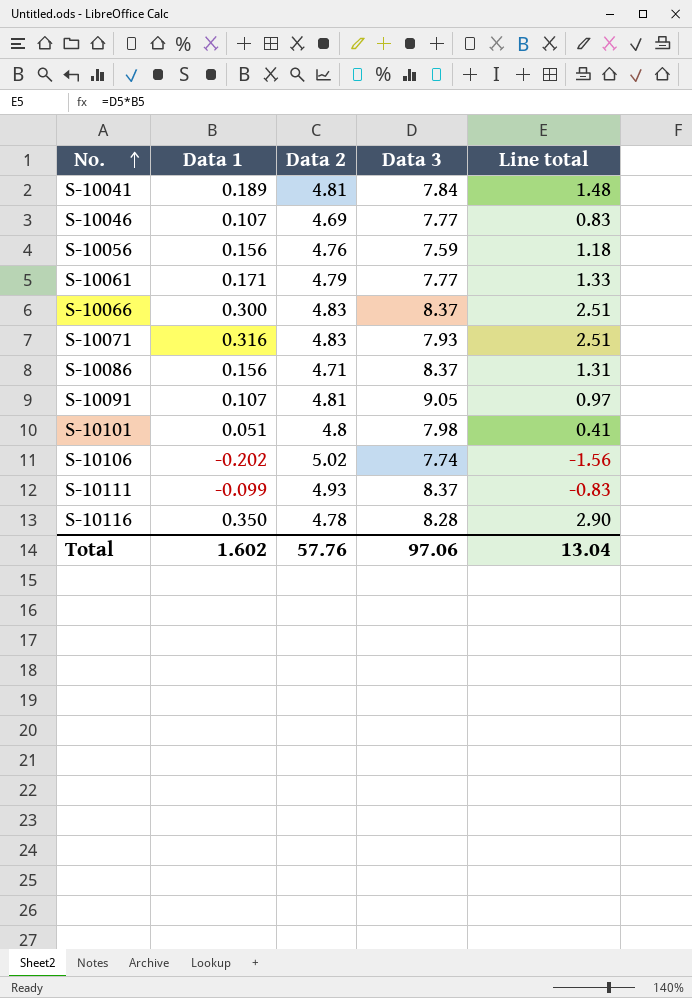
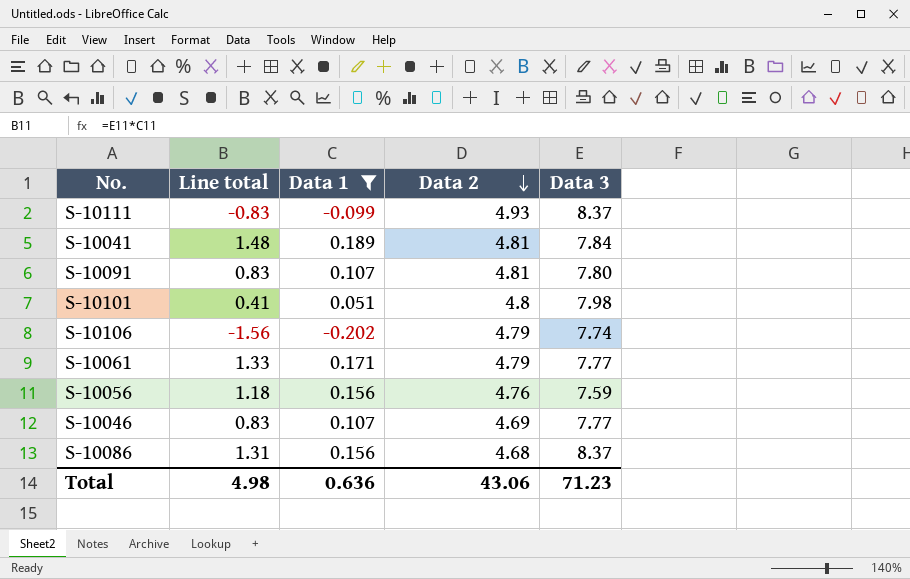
filter: none -> Data 1 <= 0.189
row order: No. ascending -> Data 2 descending
column Line total | position: 5 -> 2
S-10091 | Line total: 0.97 -> 0.83
S-10091 | Data 3: 9.05 -> 7.80
S-10106 | Data 2: 5.02 -> 4.79
S-10086 | Data 2: 4.71 -> 4.68
Total | Line total: 13.04 -> 4.98
Total | Data 1: 1.602 -> 0.636
Total | Data 2: 57.76 -> 43.06
Total | Data 3: 97.06 -> 71.23

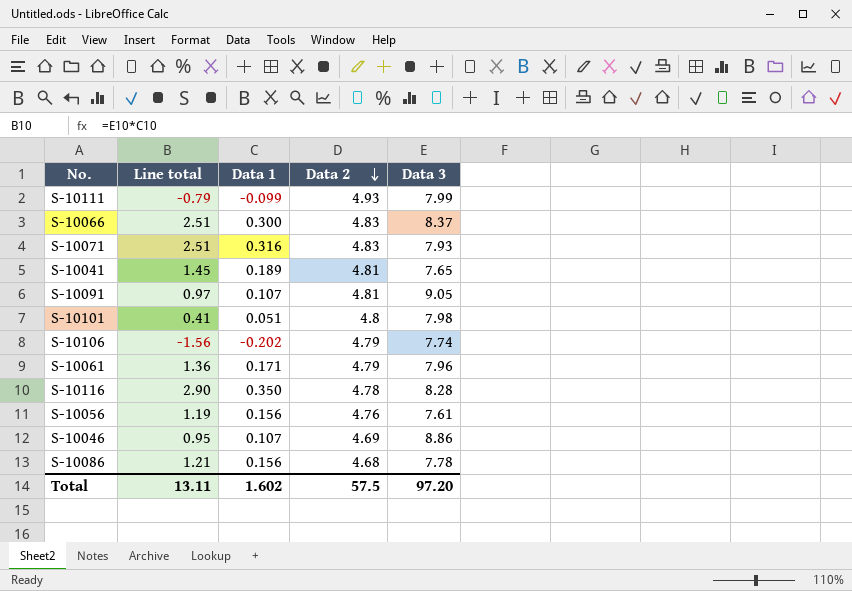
filter: Data 1 <= 0.189 -> none
S-10111 | Line total: -0.83 -> -0.79
S-10111 | Data 3: 8.37 -> 7.99
S-10041 | Line total: 1.48 -> 1.45
S-10041 | Data 3: 7.84 -> 7.65
S-10091 | Line total: 0.83 -> 0.97
S-10091 | Data 3: 7.80 -> 9.05
S-10061 | Line total: 1.33 -> 1.36
S-10061 | Data 3: 7.77 -> 7.96
S-10056 | Line total: 1.18 -> 1.19
S-10056 | Data 3: 7.59 -> 7.61
S-10046 | Line total: 0.83 -> 0.95
S-10046 | Data 3: 7.77 -> 8.86
S-10086 | Line total: 1.31 -> 1.21
S-10086 | Data 3: 8.37 -> 7.78
Total | Line total: 4.98 -> 13.11
Total | Data 1: 0.636 -> 1.602
Total | Data 2: 43.06 -> 57.5
Total | Data 3: 71.23 -> 97.20

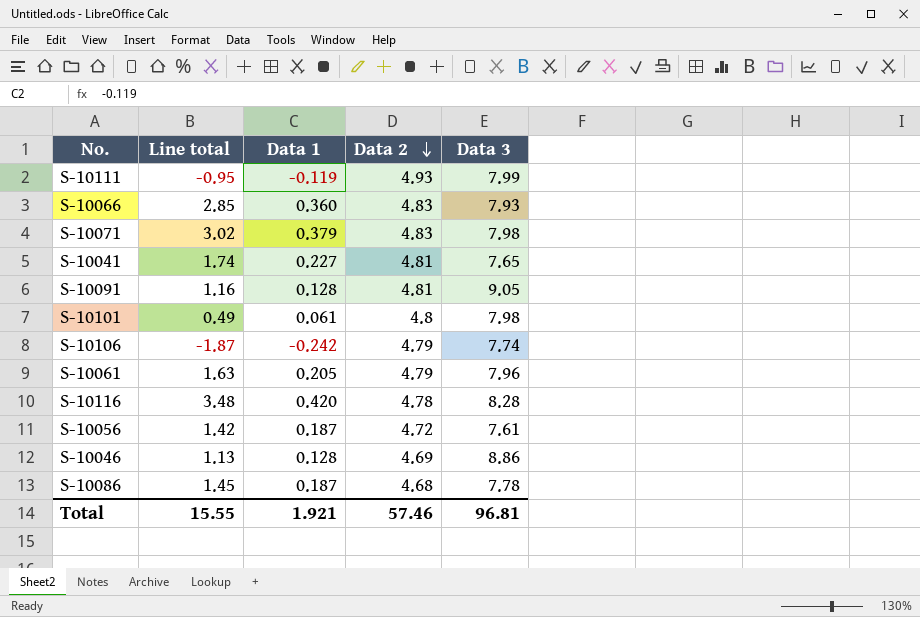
S-10111 | Line total: -0.79 -> -0.95
S-10111 | Data 1: -0.099 -> -0.119
S-10066 | Line total: 2.51 -> 2.85
S-10066 | Data 1: 0.300 -> 0.360
S-10066 | Data 3: 8.37 -> 7.93
S-10071 | Line total: 2.51 -> 3.02
S-10071 | Data 1: 0.316 -> 0.379
S-10071 | Data 3: 7.93 -> 7.98
S-10041 | Line total: 1.45 -> 1.74
S-10041 | Data 1: 0.189 -> 0.227
S-10091 | Line total: 0.97 -> 1.16
S-10091 | Data 1: 0.107 -> 0.128
S-10101 | Line total: 0.41 -> 0.49
S-10101 | Data 1: 0.051 -> 0.061
S-10106 | Line total: -1.56 -> -1.87
S-10106 | Data 1: -0.202 -> -0.242
S-10061 | Line total: 1.36 -> 1.63
S-10061 | Data 1: 0.171 -> 0.205
S-10116 | Line total: 2.90 -> 3.48
S-10116 | Data 1: 0.350 -> 0.420
S-10056 | Line total: 1.19 -> 1.42
S-10056 | Data 1: 0.156 -> 0.187
S-10056 | Data 2: 4.76 -> 4.72
S-10046 | Line total: 0.95 -> 1.13
S-10046 | Data 1: 0.107 -> 0.128
S-10086 | Line total: 1.21 -> 1.45
S-10086 | Data 1: 0.156 -> 0.187
Total | Line total: 13.11 -> 15.55
Total | Data 1: 1.602 -> 1.921
Total | Data 2: 57.5 -> 57.46
Total | Data 3: 97.20 -> 96.81

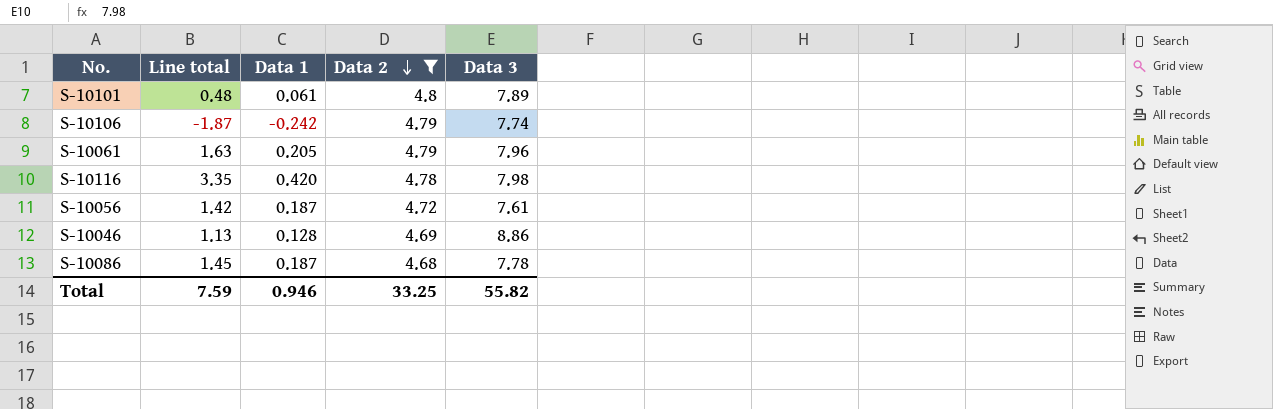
filter: none -> Data 2 <= 4.8
S-10101 | Line total: 0.49 -> 0.48
S-10101 | Data 3: 7.98 -> 7.89
S-10116 | Line total: 3.48 -> 3.35
S-10116 | Data 3: 8.28 -> 7.98
Total | Line total: 15.55 -> 7.59
Total | Data 1: 1.921 -> 0.946
Total | Data 2: 57.46 -> 33.25
Total | Data 3: 96.81 -> 55.82

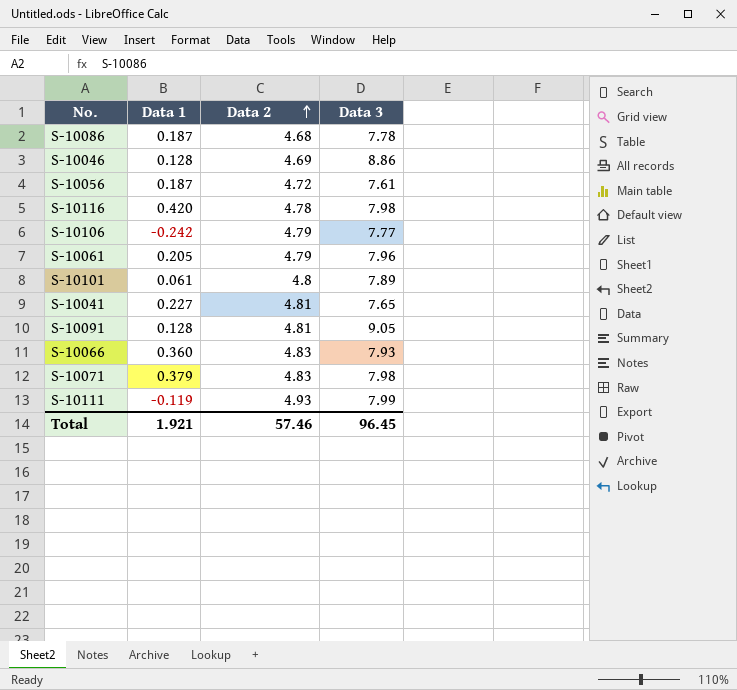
filter: Data 2 <= 4.8 -> none
row order: Data 2 descending -> Data 2 ascending
column Line total | formula: [Data 1] * [Data 3] -> none
S-10106 | Data 3: 7.74 -> 7.77
Total | Data 1: 0.946 -> 1.921
Total | Data 2: 33.25 -> 57.46
Total | Data 3: 55.82 -> 96.45

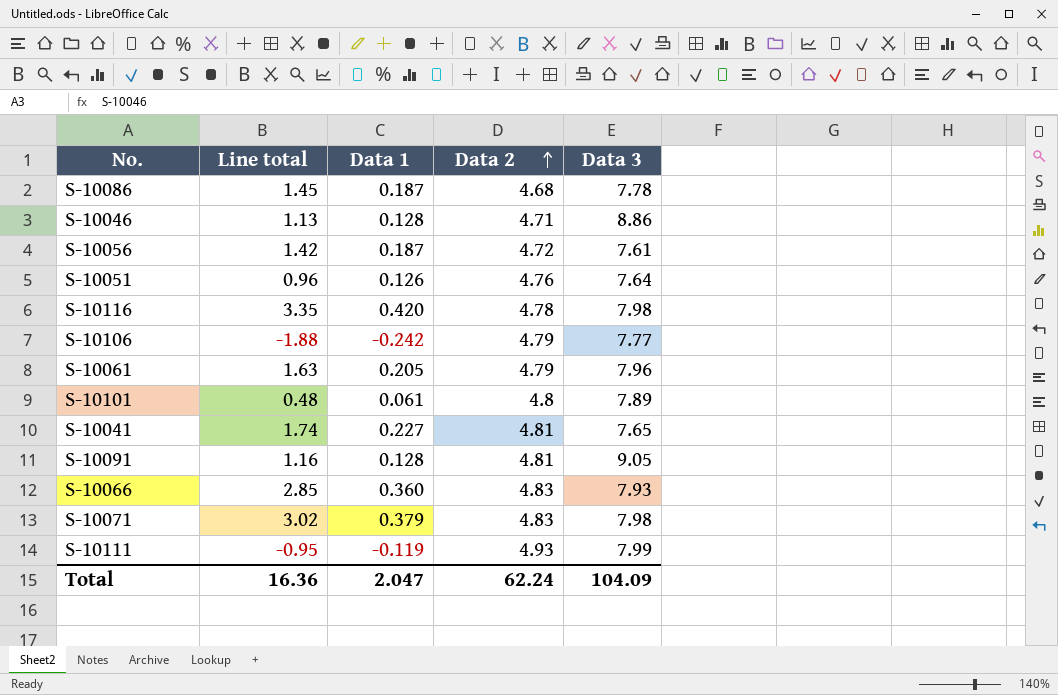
column Line total | formula: none -> [Data 1] * [Data 3]
S-10046 | Data 2: 4.69 -> 4.71
row S-10051: none -> 0.96 | 0.126 | 4.76 | 7.64
Total | Data 1: 1.921 -> 2.047
Total | Data 2: 57.46 -> 62.24
Total | Data 3: 96.45 -> 104.09

